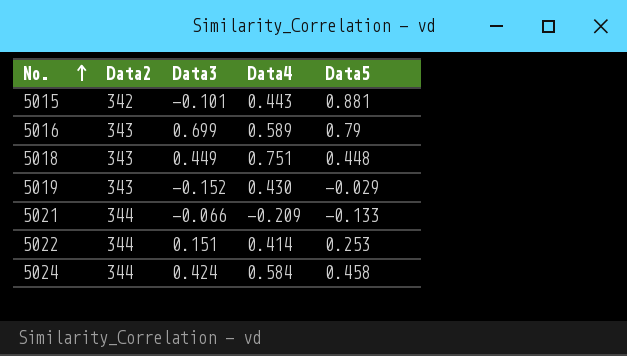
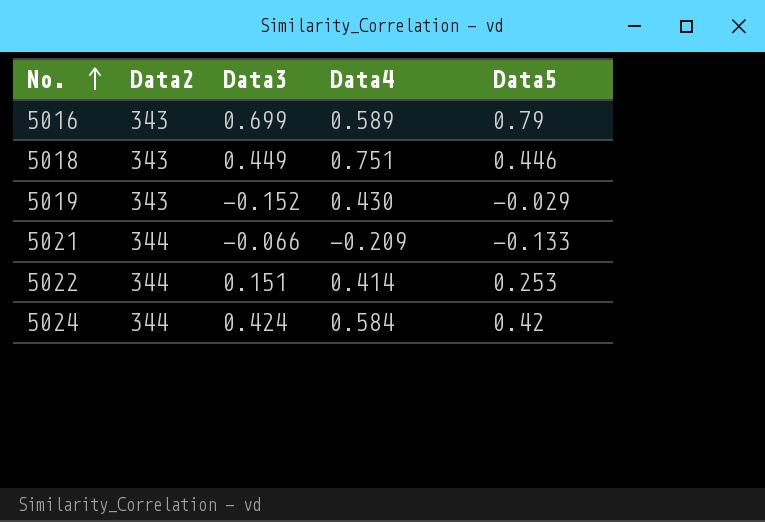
row 5015: 342 | -0.101 | 0.443 | 0.881 -> none
5018 | Data5: 0.448 -> 0.446
5024 | Data5: 0.458 -> 0.42

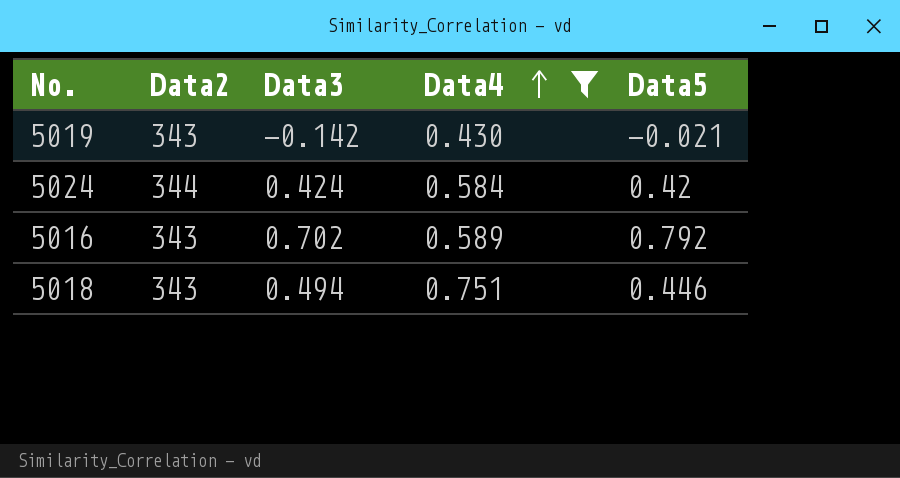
filter: none -> Data4 >= 0.430
row order: No. ascending -> Data4 ascending
5019 | Data3: -0.152 -> -0.142
5019 | Data5: -0.029 -> -0.021
5016 | Data3: 0.699 -> 0.702
5016 | Data5: 0.79 -> 0.792
5018 | Data3: 0.449 -> 0.494

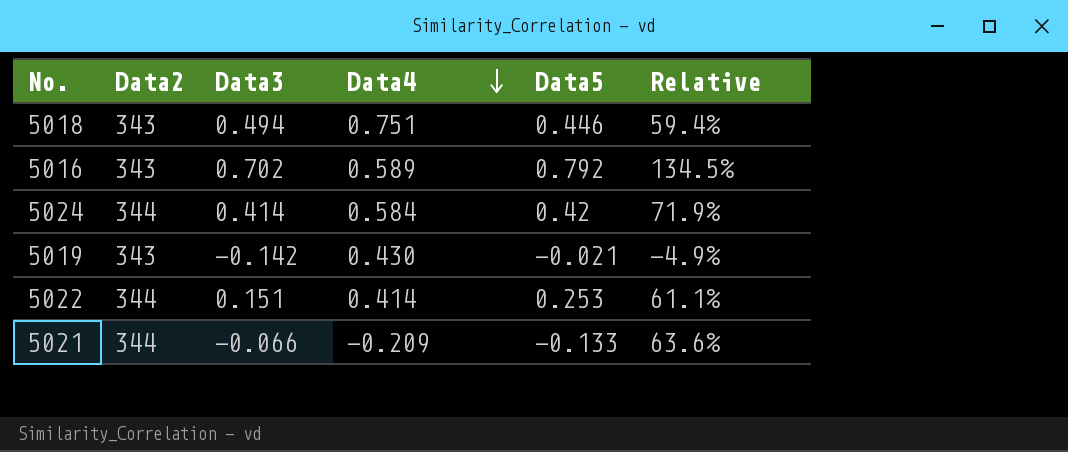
filter: Data4 >= 0.430 -> none
row order: Data4 ascending -> Data4 descending
column Relative | formula: none -> [Data5] / [Data4]
5024 | Data3: 0.424 -> 0.414

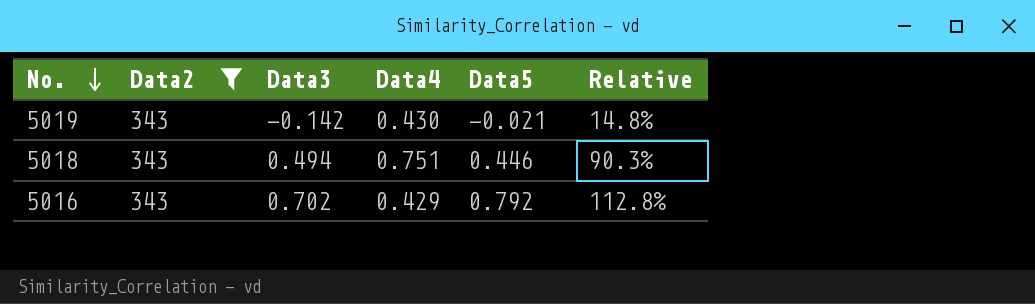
filter: none -> Data2 = 343
row order: Data4 descending -> No. descending
column Relative | formula: [Data5] / [Data4] -> [Data5] / [Data3]
5016 | Data4: 0.589 -> 0.429

